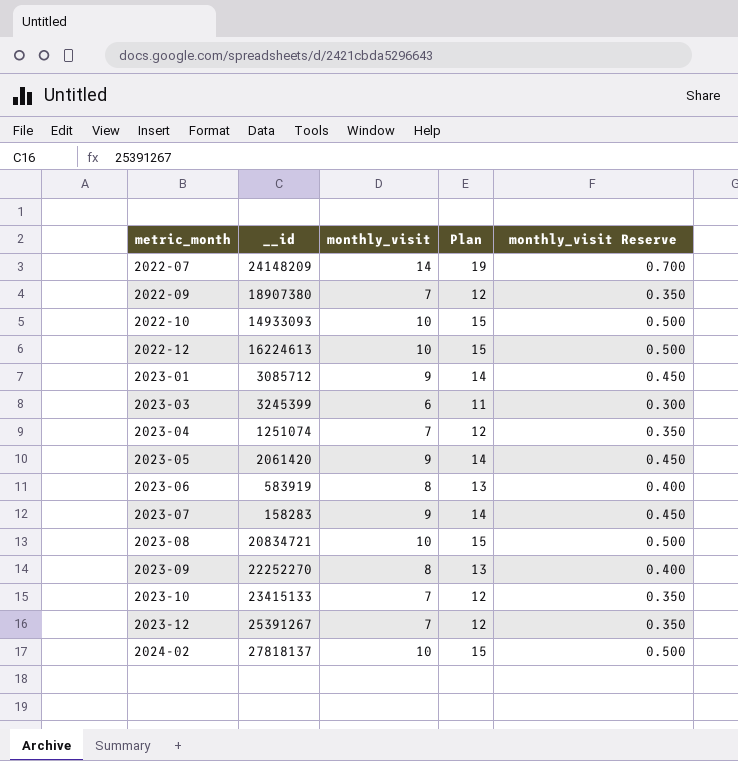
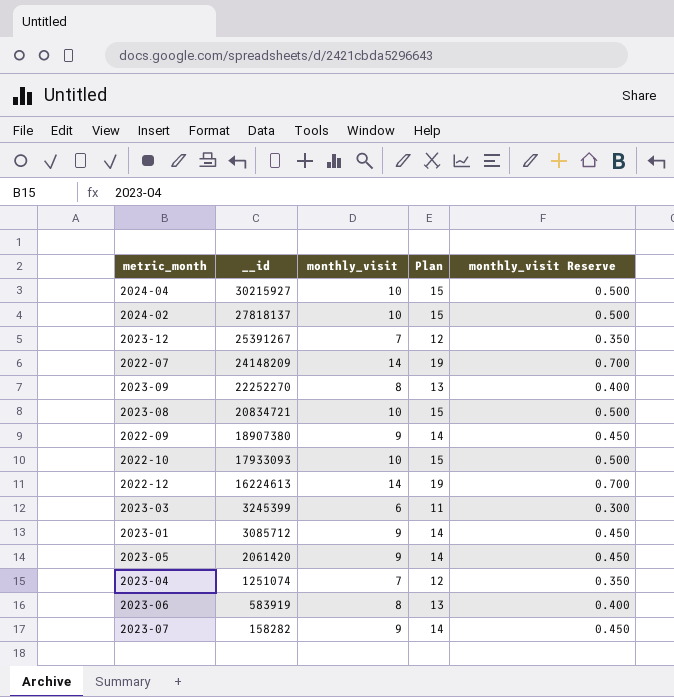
row order: metric_month ascending -> __id descending
row 2023-10: 23415133 | 7 | 12 | 0.350 -> none
row 2024-04: none -> 30215927 | 10 | 15 | 0.500
2022-09 | monthly_visit: 7 -> 9
2022-09 | Plan: 12 -> 14
2022-09 | monthly_visit Reserve: 0.350 -> 0.450
2022-10 | __id: 14933093 -> 17933093
2022-12 | monthly_visit: 10 -> 14
2022-12 | Plan: 15 -> 19
2022-12 | monthly_visit Reserve: 0.500 -> 0.700
2023-07 | __id: 158283 -> 158282

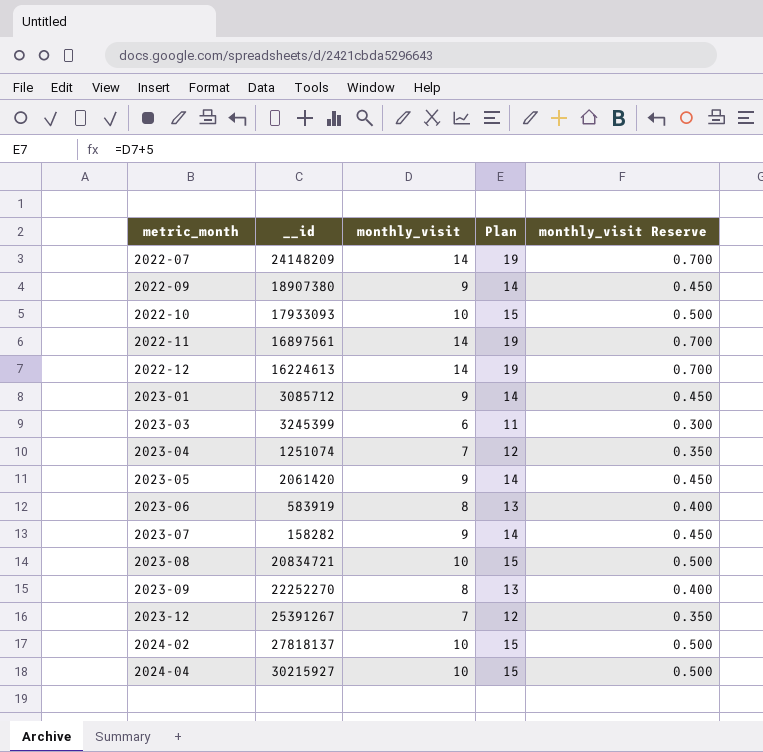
row order: __id descending -> metric_month ascending
row 2022-11: none -> 16897561 | 14 | 19 | 0.700

